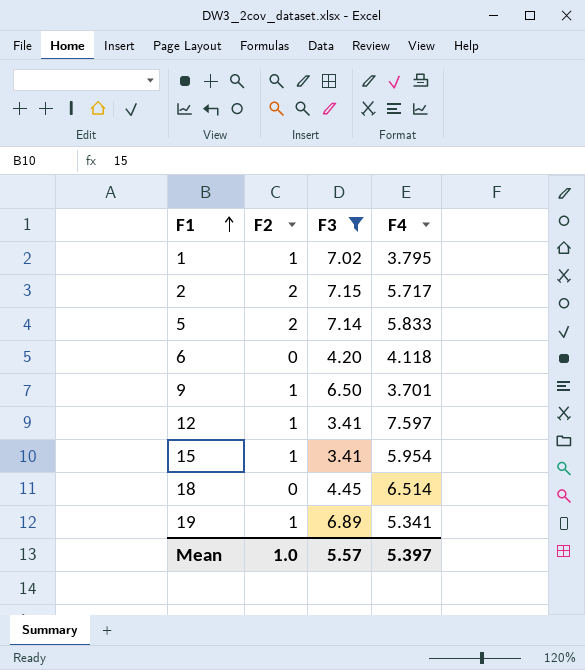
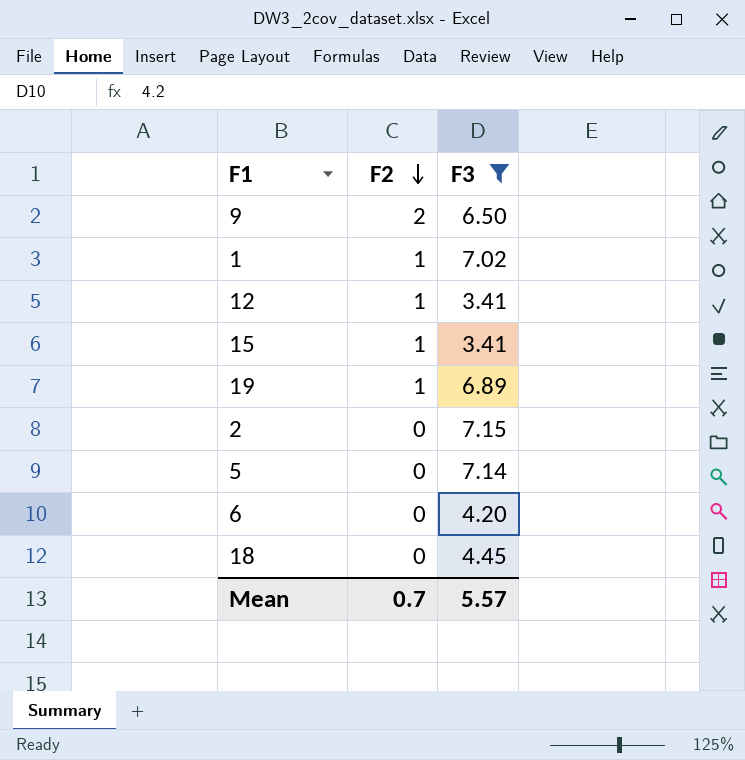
row order: F1 ascending -> F2 descending
column F4 | position: 4 -> none
9 | F2: 1 -> 2
2 | F2: 2 -> 0
5 | F2: 2 -> 0
Mean | F2: 1.0 -> 0.7

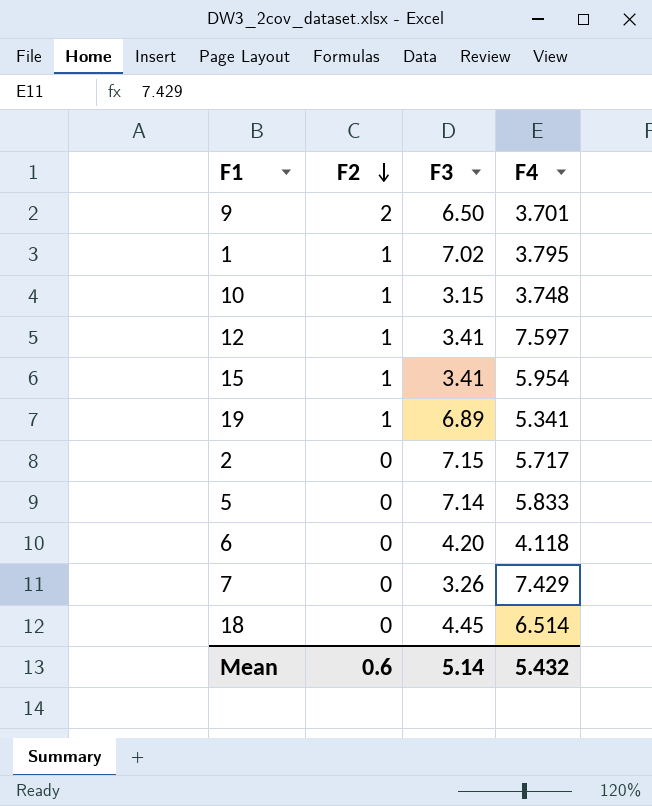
filter: F3 >= 3.41 -> none
column F4 | position: none -> 4
Mean | F2: 0.7 -> 0.6
Mean | F3: 5.57 -> 5.14

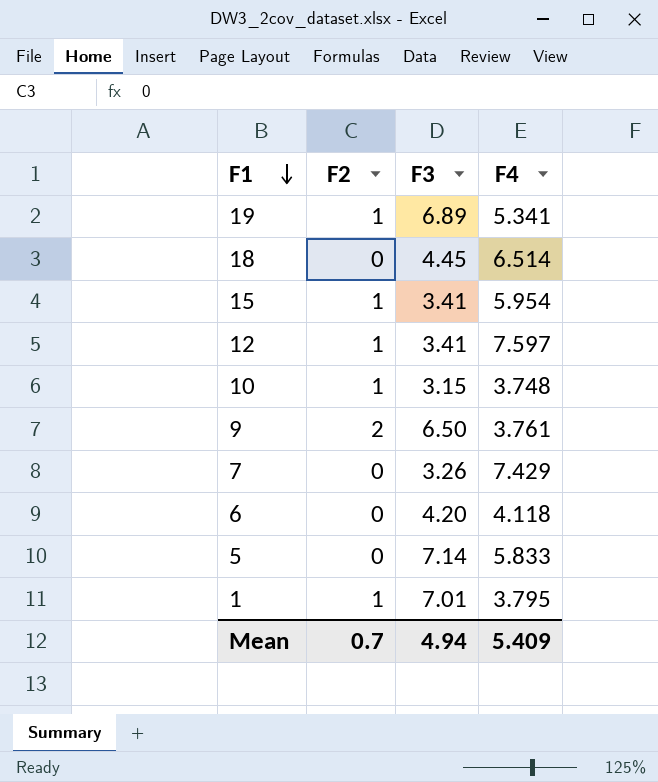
row order: F2 descending -> F1 descending
row 2: 0 | 7.15 | 5.717 -> none
9 | F4: 3.701 -> 3.761
1 | F3: 7.02 -> 7.01
Mean | F2: 0.6 -> 0.7
Mean | F3: 5.14 -> 4.94
Mean | F4: 5.432 -> 5.409

